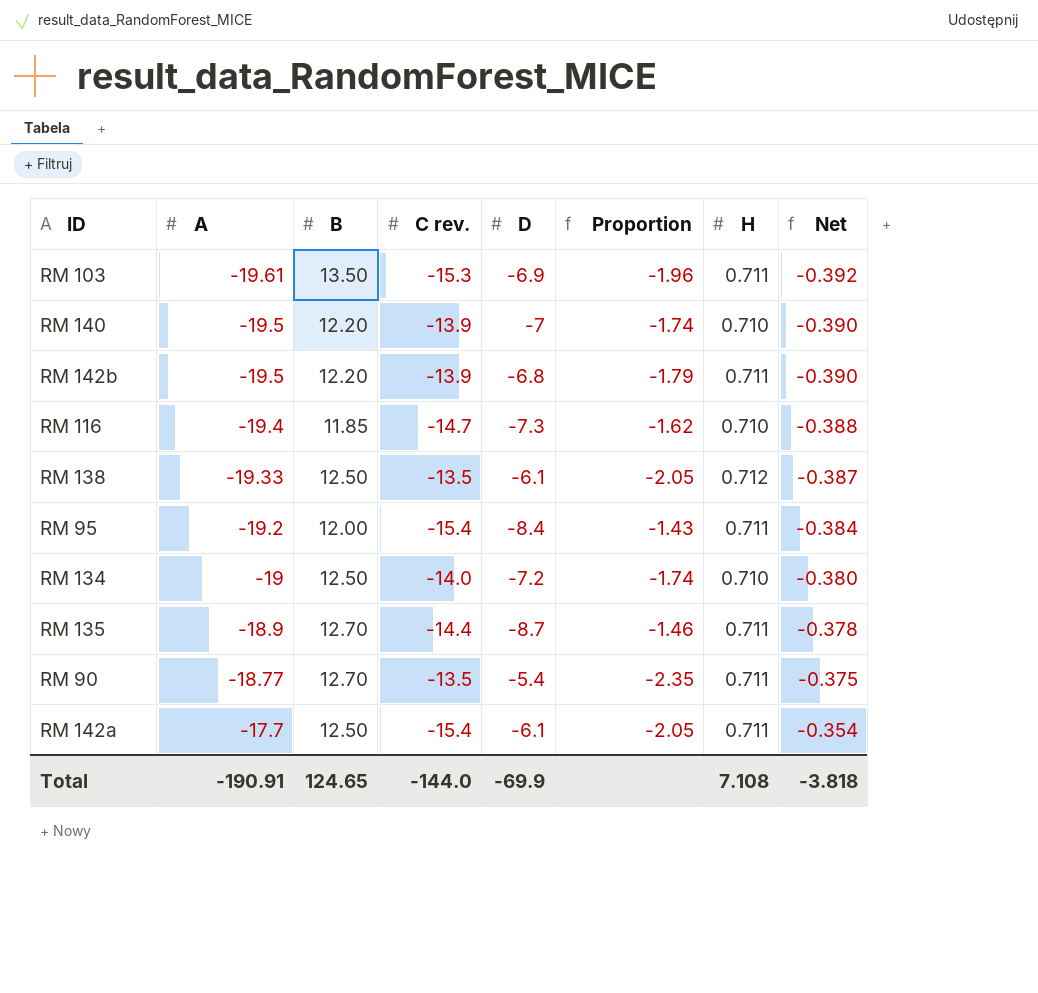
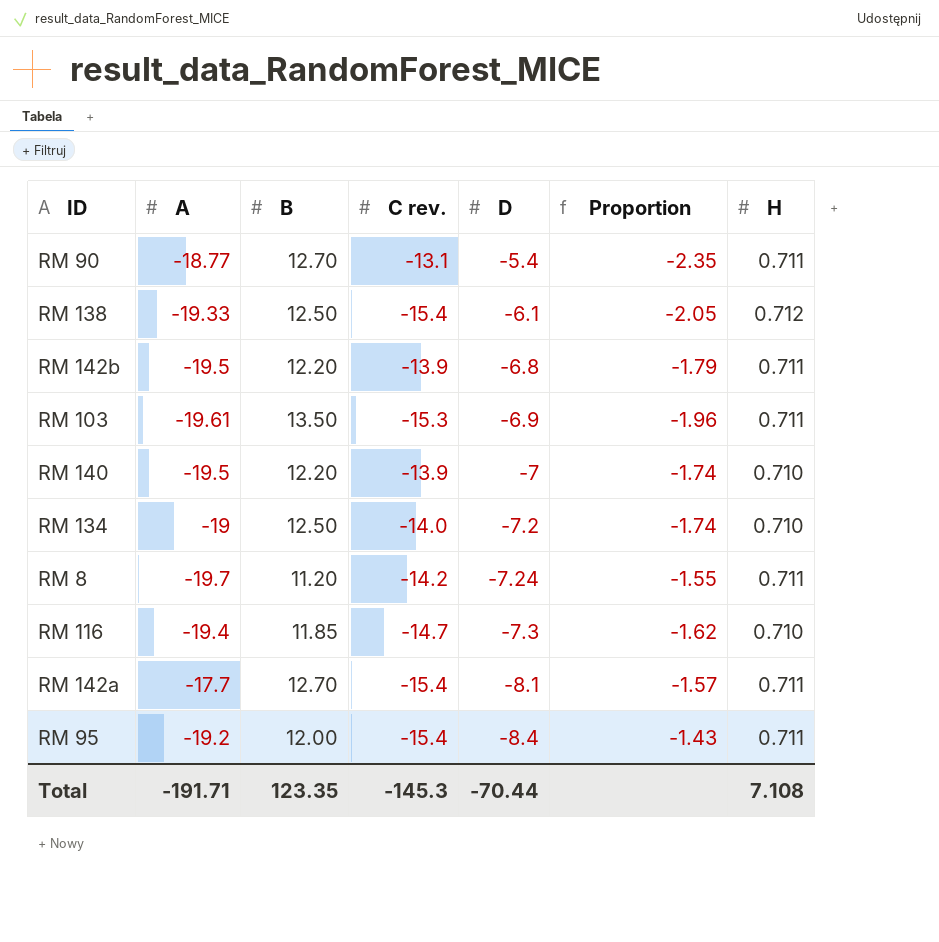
row order: A ascending -> D descending
column Net | formula: [A] * 0.02 -> none
row RM 135: -18.9 | 12.70 | -14.4 | -8.7 | -1.46 | 0.711 | -0.378 -> none
RM 90 | C rev.: -13.5 -> -13.1
RM 138 | C rev.: -13.5 -> -15.4
row RM 8: none -> -19.7 | 11.20 | -14.2 | -7.24 | -1.55 | 0.711
RM 142a | B: 12.50 -> 12.70
RM 142a | D: -6.1 -> -8.1
RM 142a | Proportion: -2.05 -> -1.57
Total | A: -190.91 -> -191.71
Total | B: 124.65 -> 123.35
Total | C rev.: -144.0 -> -145.3
Total | D: -69.9 -> -70.44

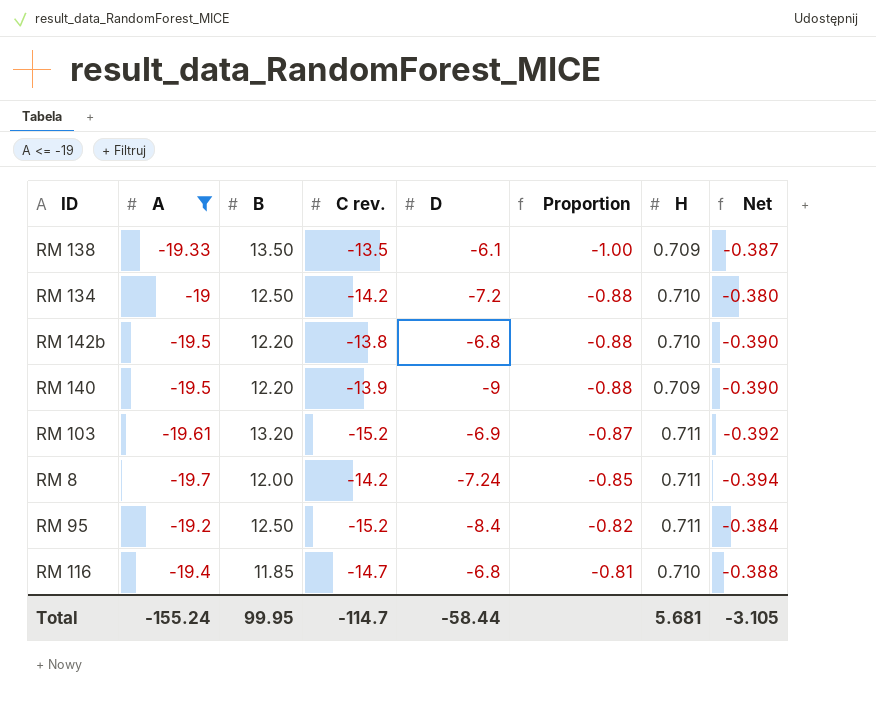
filter: none -> A <= -19
row order: D descending -> Proportion ascending
column Proportion | formula: [B] / [D] -> [B] / [C rev.]
column Net | formula: none -> [A] * 0.02
RM 138 | B: 12.50 -> 13.50
RM 138 | C rev.: -15.4 -> -13.5
RM 138 | H: 0.712 -> 0.709
RM 134 | C rev.: -14.0 -> -14.2
RM 142b | C rev.: -13.9 -> -13.8
RM 142b | H: 0.711 -> 0.710
RM 140 | D: -7 -> -9
RM 140 | H: 0.710 -> 0.709
RM 103 | B: 13.50 -> 13.20
RM 103 | C rev.: -15.3 -> -15.2
RM 8 | B: 11.20 -> 12.00
RM 95 | B: 12.00 -> 12.50
RM 95 | C rev.: -15.4 -> -15.2
RM 116 | D: -7.3 -> -6.8
Total | A: -191.71 -> -155.24
Total | B: 123.35 -> 99.95
Total | C rev.: -145.3 -> -114.7
Total | D: -70.44 -> -58.44
Total | H: 7.108 -> 5.681

